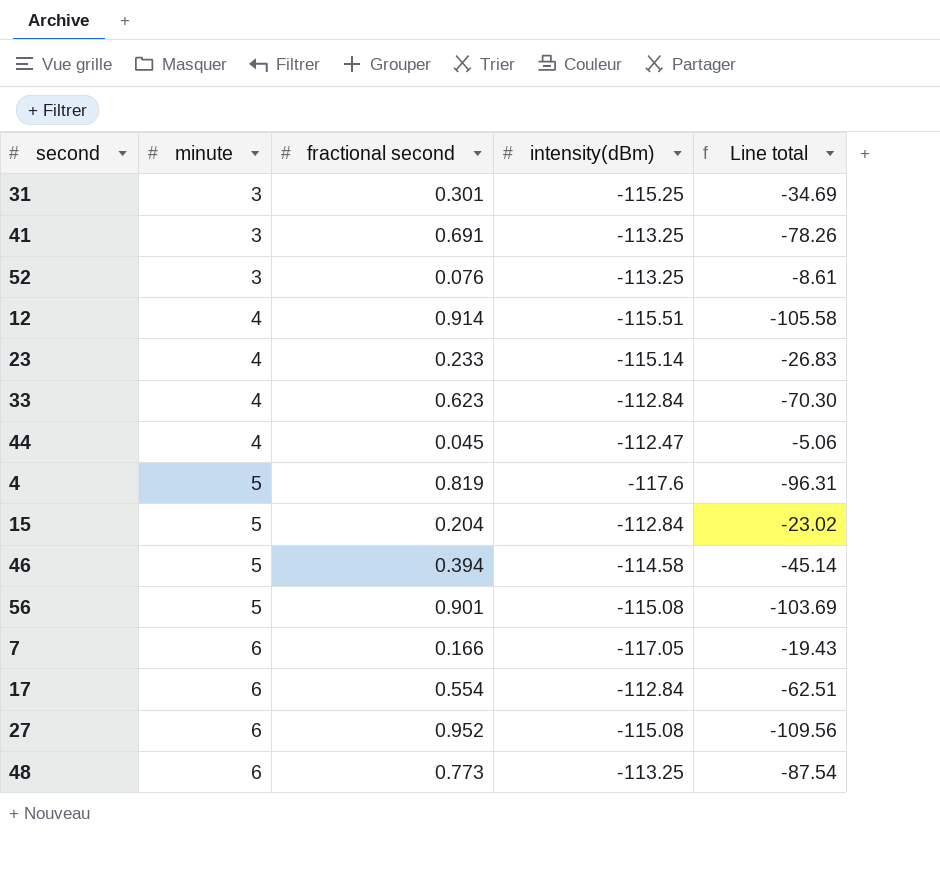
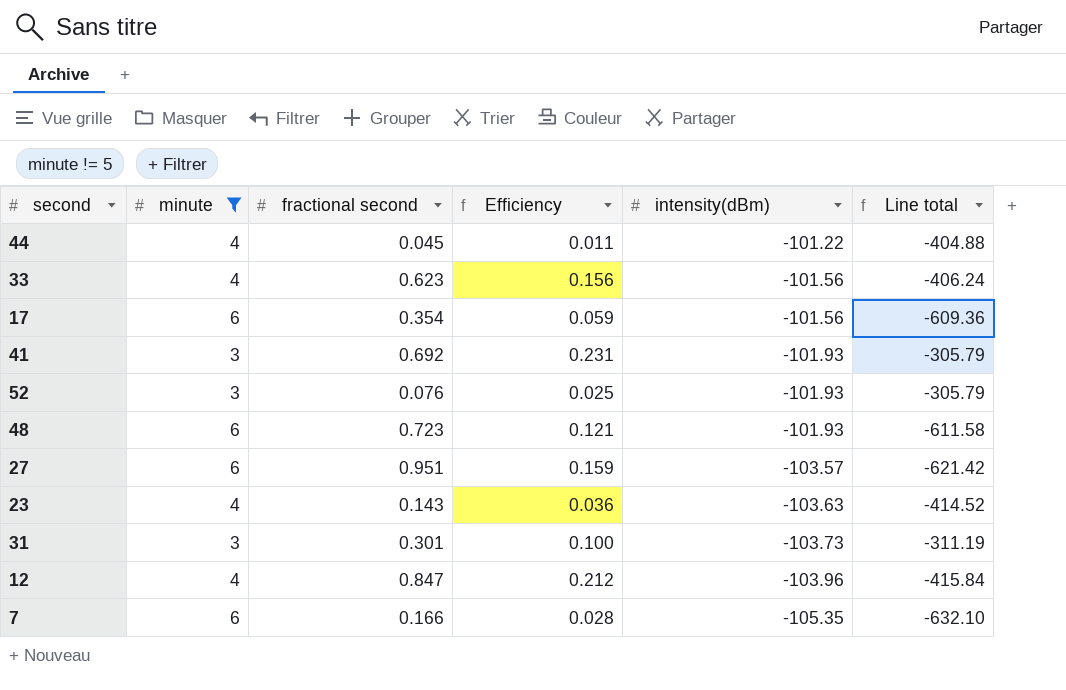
filter: none -> minute != 5
row order: minute ascending -> intensity(dBm) descending
column Efficiency | formula: none -> [fractional second] / [minute]
column Line total | formula: [fractional second] * [intensity(dBm)] -> [minute] * [intensity(dBm)]
44 | intensity(dBm): -112.47 -> -101.22
33 | intensity(dBm): -112.84 -> -101.56
17 | fractional second: 0.554 -> 0.354
17 | intensity(dBm): -112.84 -> -101.56
41 | fractional second: 0.691 -> 0.692
41 | intensity(dBm): -113.25 -> -101.93
52 | intensity(dBm): -113.25 -> -101.93
48 | fractional second: 0.773 -> 0.723
48 | intensity(dBm): -113.25 -> -101.93
27 | fractional second: 0.952 -> 0.951
27 | intensity(dBm): -115.08 -> -103.57
23 | fractional second: 0.233 -> 0.143
23 | intensity(dBm): -115.14 -> -103.63
31 | intensity(dBm): -115.25 -> -103.73
12 | fractional second: 0.914 -> 0.847
12 | intensity(dBm): -115.51 -> -103.96
7 | intensity(dBm): -117.05 -> -105.35

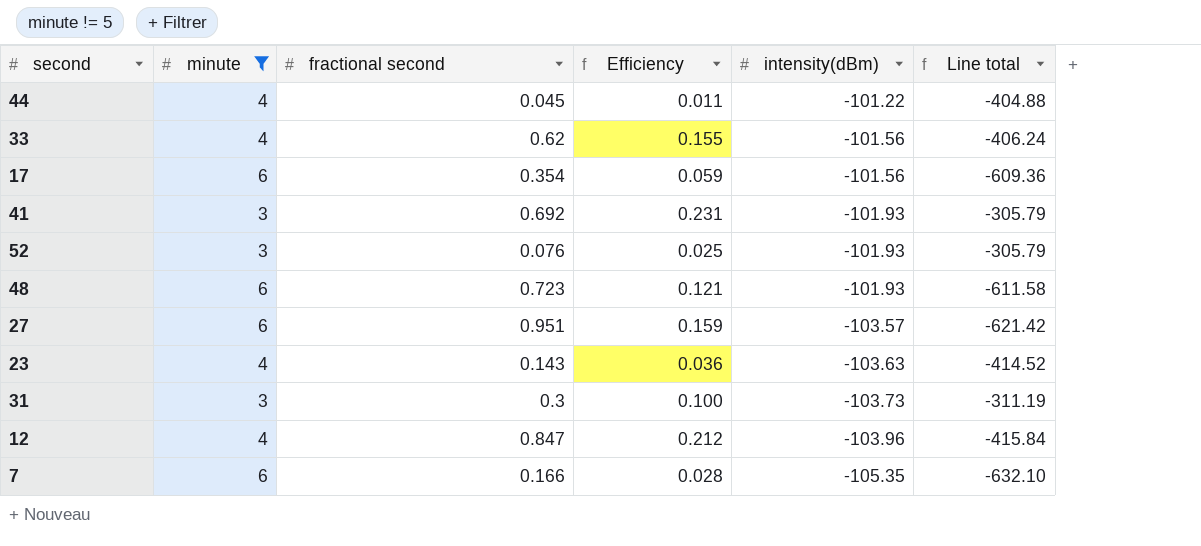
33 | fractional second: 0.623 -> 0.62
33 | Efficiency: 0.156 -> 0.155
31 | fractional second: 0.301 -> 0.3

